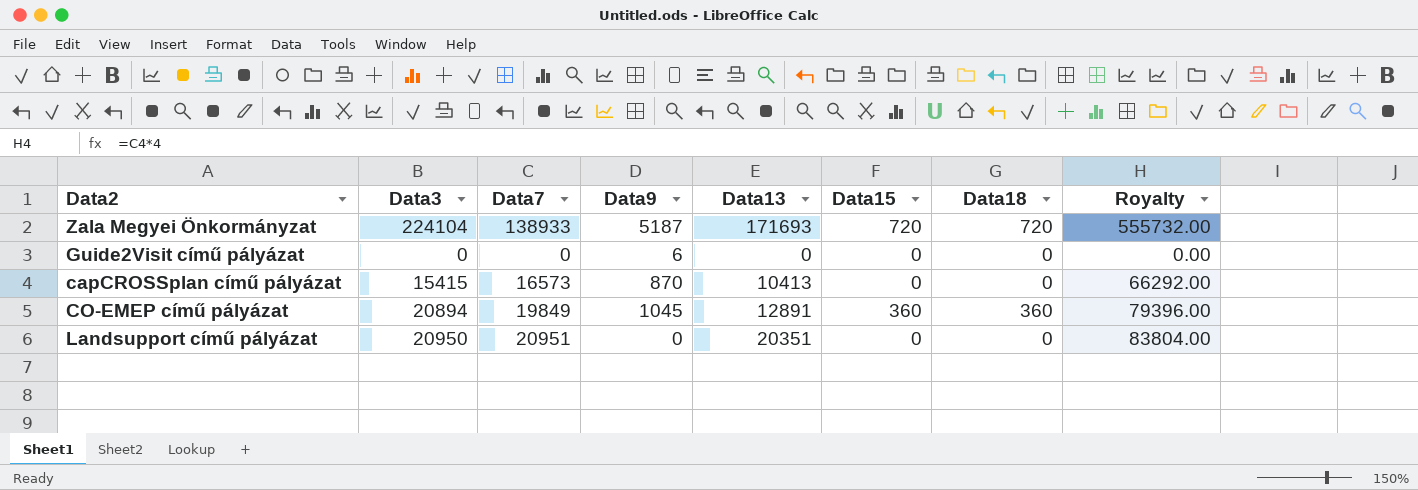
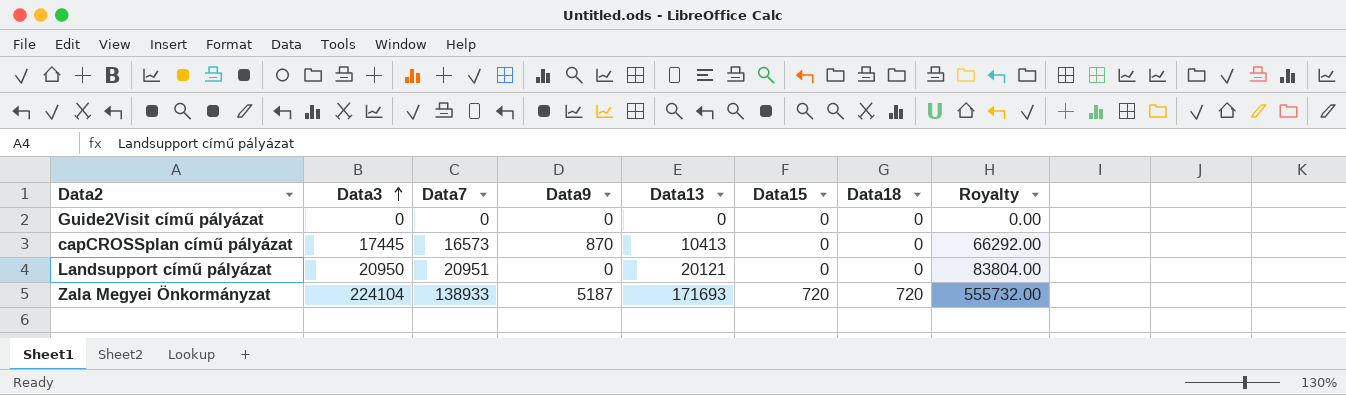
row order: none -> Data3 ascending
row CO-EMEP című pályázat: 20894 | 19849 | 1045 | 12891 | 360 | 360 | 79396.00 -> none
Guide2Visit című pályázat | Data9: 6 -> 0
capCROSSplan című pályázat | Data3: 15415 -> 17445
Landsupport című pályázat | Data13: 20351 -> 20121

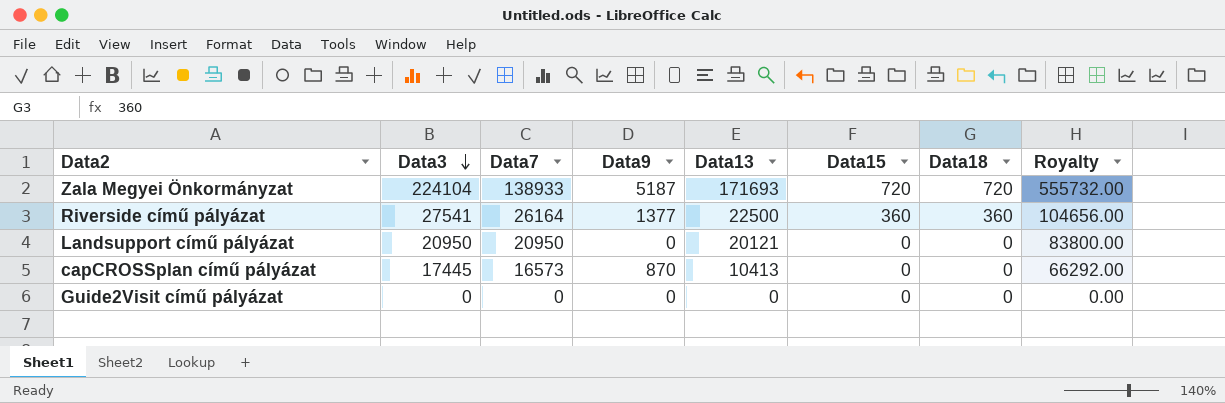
row order: Data3 ascending -> Data3 descending
row Riverside című pályázat: none -> 27541 | 26164 | 1377 | 22500 | 360 | 360 | 104656.00
Landsupport című pályázat | Data7: 20951 -> 20950
Landsupport című pályázat | Royalty: 83804.00 -> 83800.00

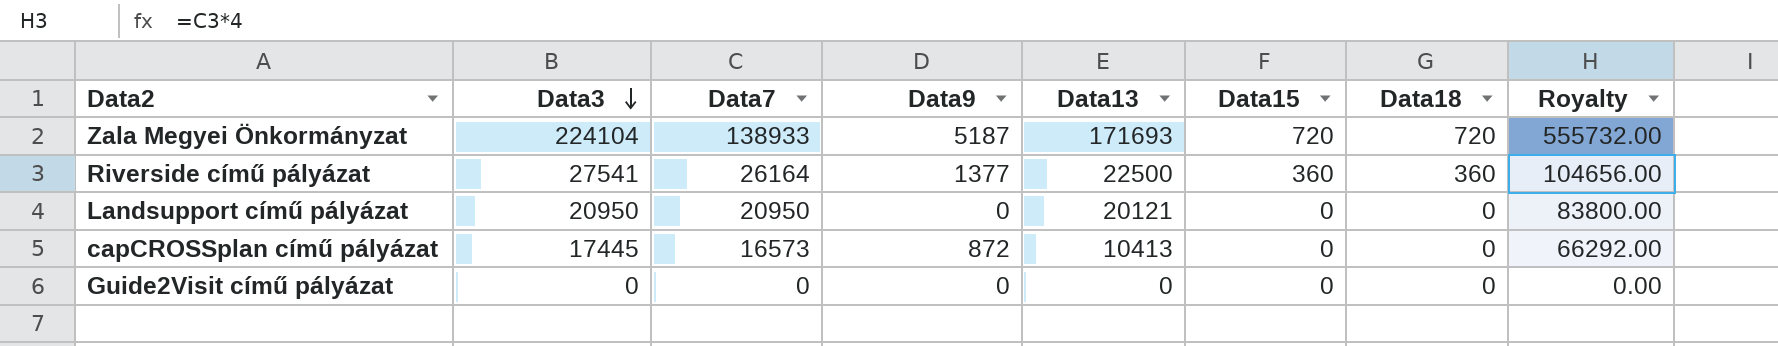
capCROSSplan című pályázat | Data9: 870 -> 872

